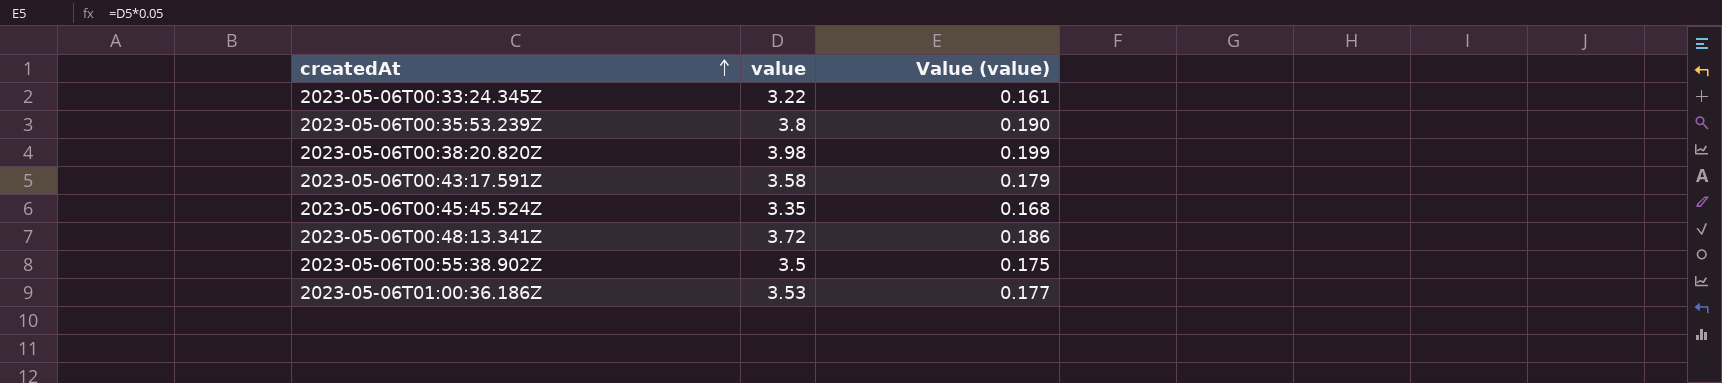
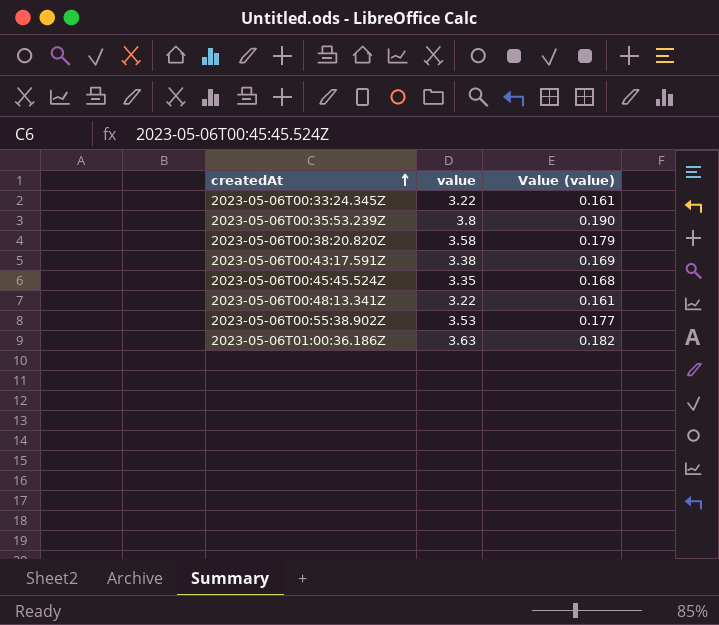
2023-05-06T00:38:20.820Z | value: 3.98 -> 3.58
2023-05-06T00:38:20.820Z | Value (value): 0.199 -> 0.179
2023-05-06T00:43:17.591Z | value: 3.58 -> 3.38
2023-05-06T00:43:17.591Z | Value (value): 0.179 -> 0.169
2023-05-06T00:48:13.341Z | value: 3.72 -> 3.22
2023-05-06T00:48:13.341Z | Value (value): 0.186 -> 0.161
2023-05-06T00:55:38.902Z | value: 3.5 -> 3.53
2023-05-06T00:55:38.902Z | Value (value): 0.175 -> 0.177
2023-05-06T01:00:36.186Z | value: 3.53 -> 3.63
2023-05-06T01:00:36.186Z | Value (value): 0.177 -> 0.182

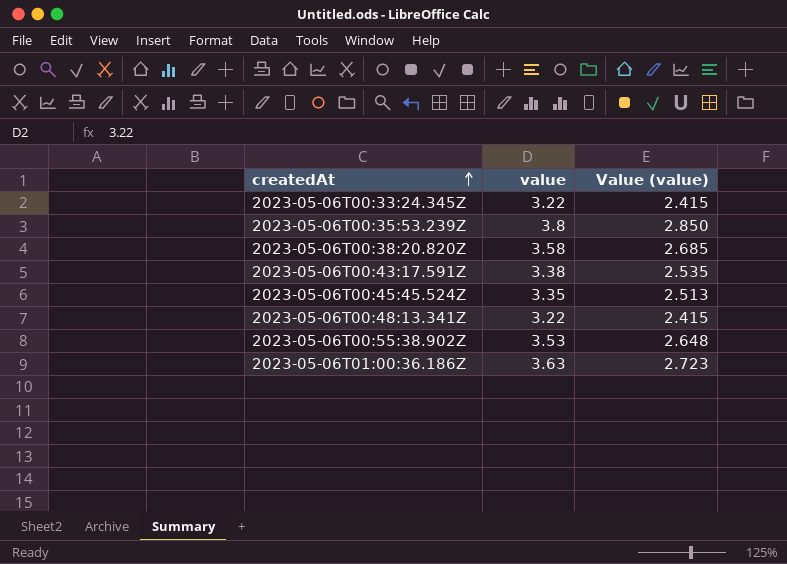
column Value (value) | formula: [value] * 0.05 -> [value] * 0.75

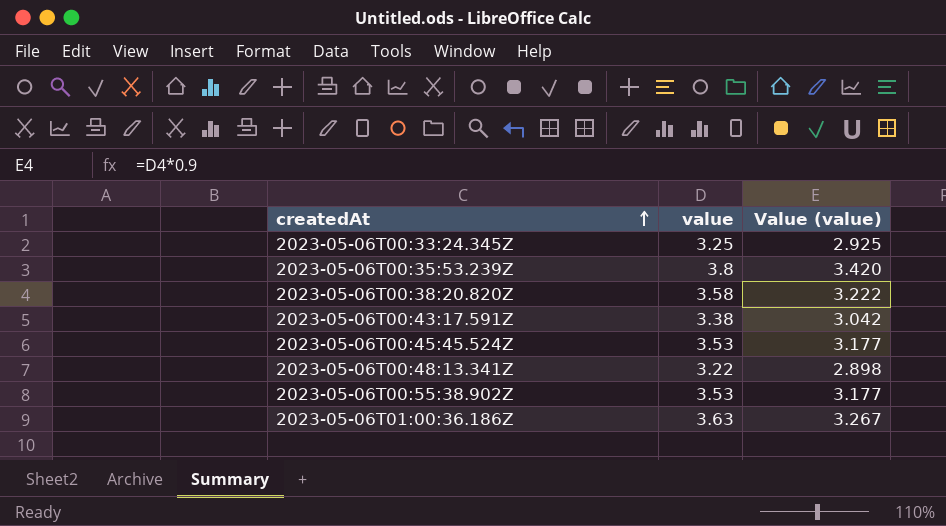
column Value (value) | formula: [value] * 0.75 -> [value] * 0.9
2023-05-06T00:33:24.345Z | value: 3.22 -> 3.25
2023-05-06T00:45:45.524Z | value: 3.35 -> 3.53

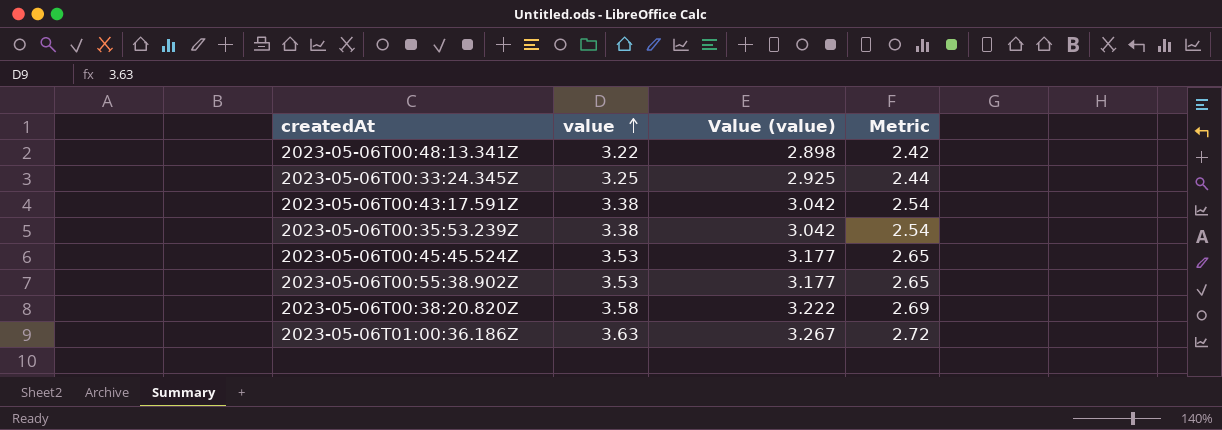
row order: createdAt ascending -> value ascending
column Metric | formula: none -> [value] * 0.75
2023-05-06T00:35:53.239Z | value: 3.8 -> 3.38
2023-05-06T00:35:53.239Z | Value (value): 3.420 -> 3.042

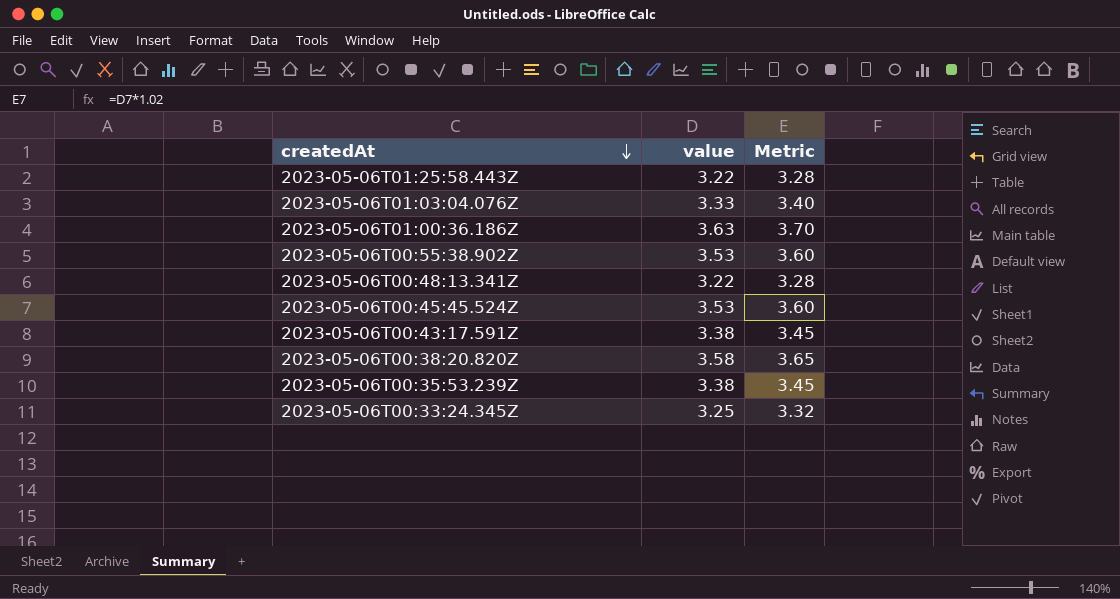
row order: value ascending -> createdAt descending
column Value (value) | formula: [value] * 0.9 -> none
column Metric | formula: [value] * 0.75 -> [value] * 1.02
row 2023-05-06T01:25:58.443Z: none -> 3.22 | 3.28
row 2023-05-06T01:03:04.076Z: none -> 3.33 | 3.40

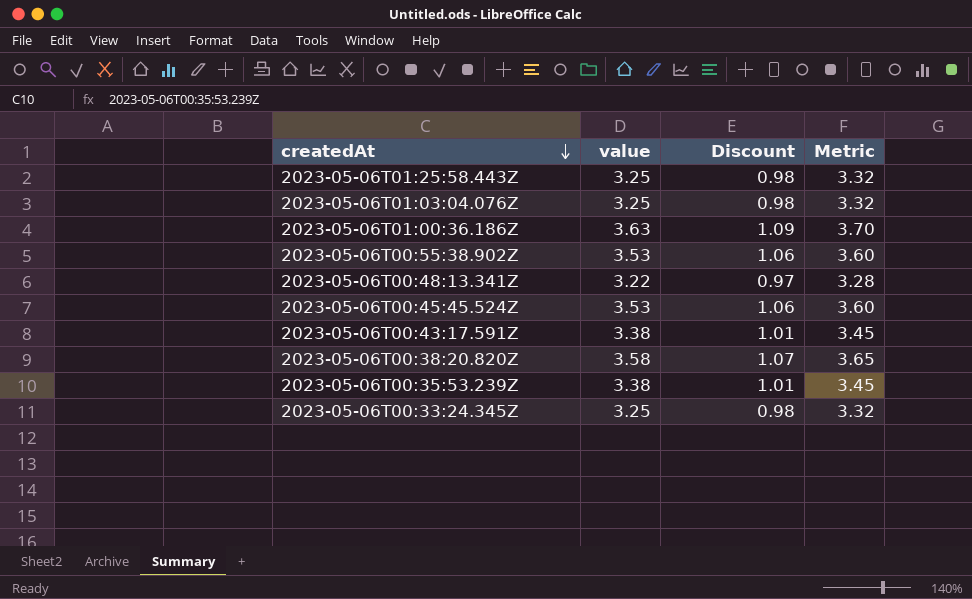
column Discount | formula: none -> [value] * 0.3
2023-05-06T01:25:58.443Z | value: 3.22 -> 3.25
2023-05-06T01:25:58.443Z | Metric: 3.28 -> 3.32
2023-05-06T01:03:04.076Z | value: 3.33 -> 3.25
2023-05-06T01:03:04.076Z | Metric: 3.40 -> 3.32

